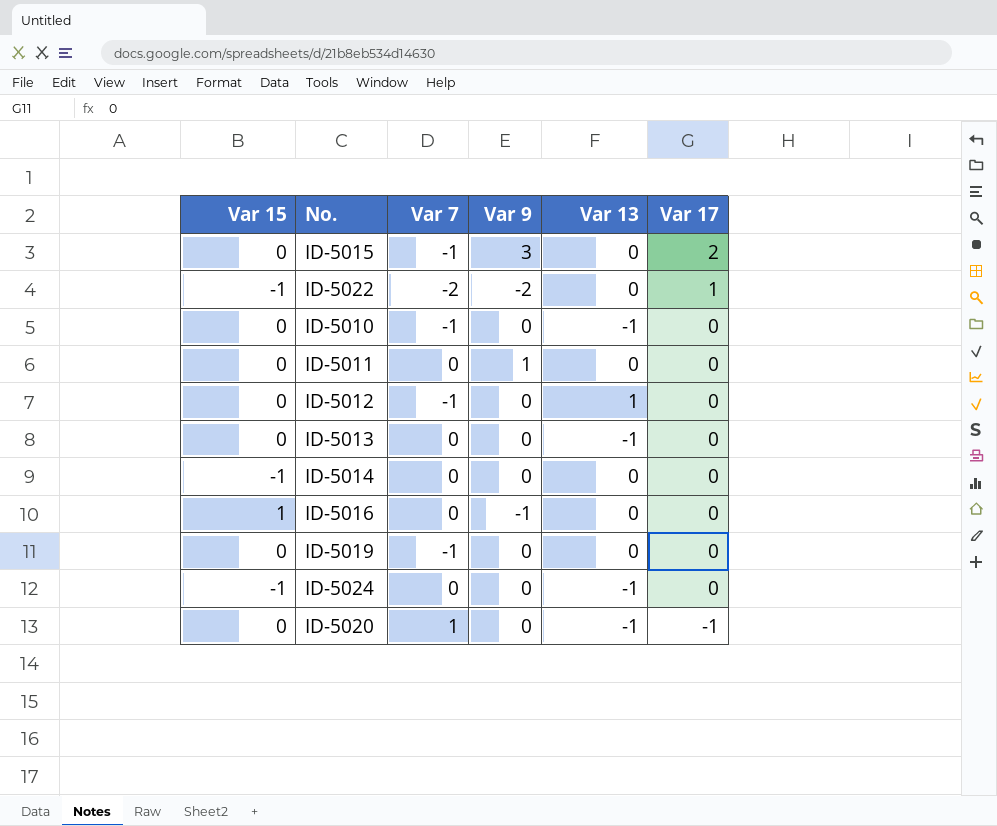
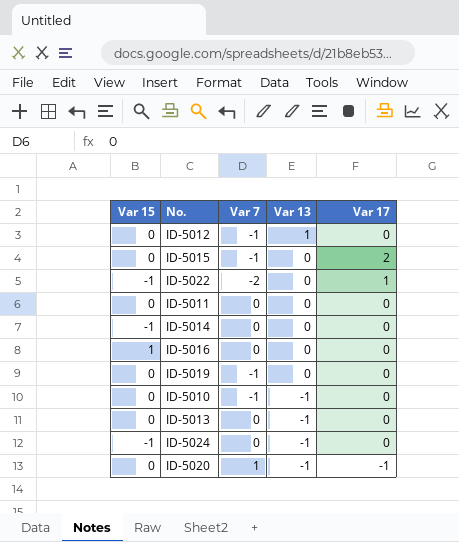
row order: Var 17 descending -> Var 13 descending
column Var 9 | position: 4 -> none

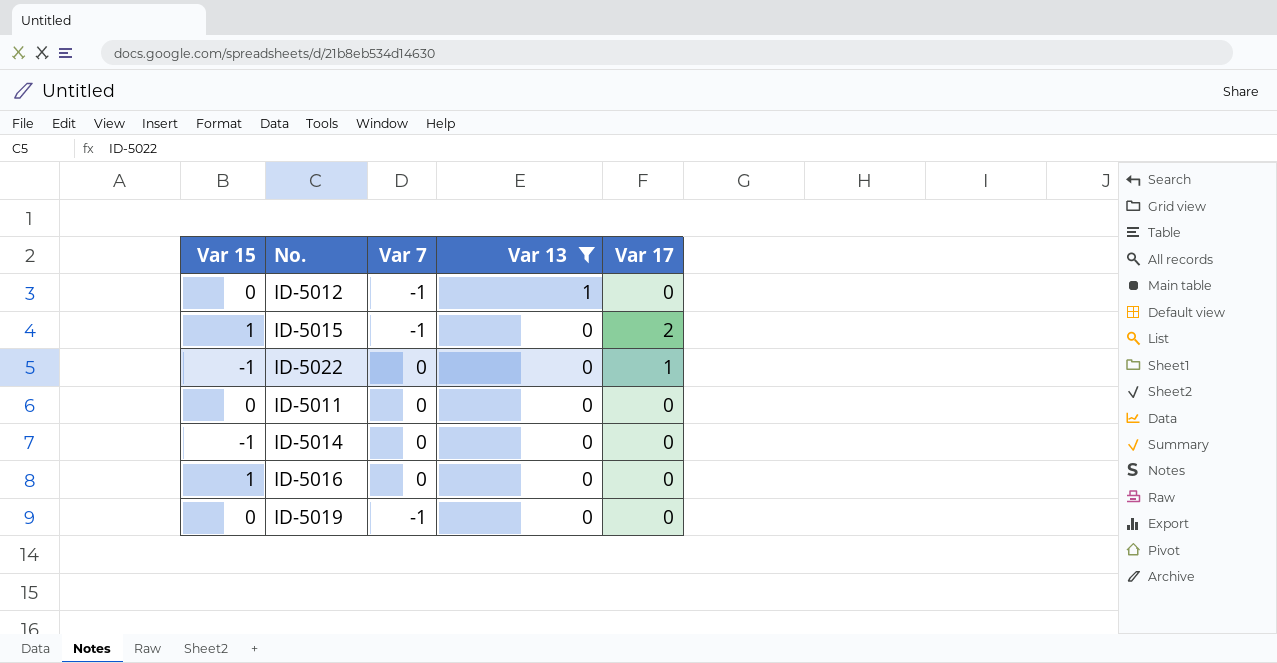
filter: none -> Var 13 != -1
ID-5015 | Var 15: 0 -> 1
ID-5022 | Var 7: -2 -> 0

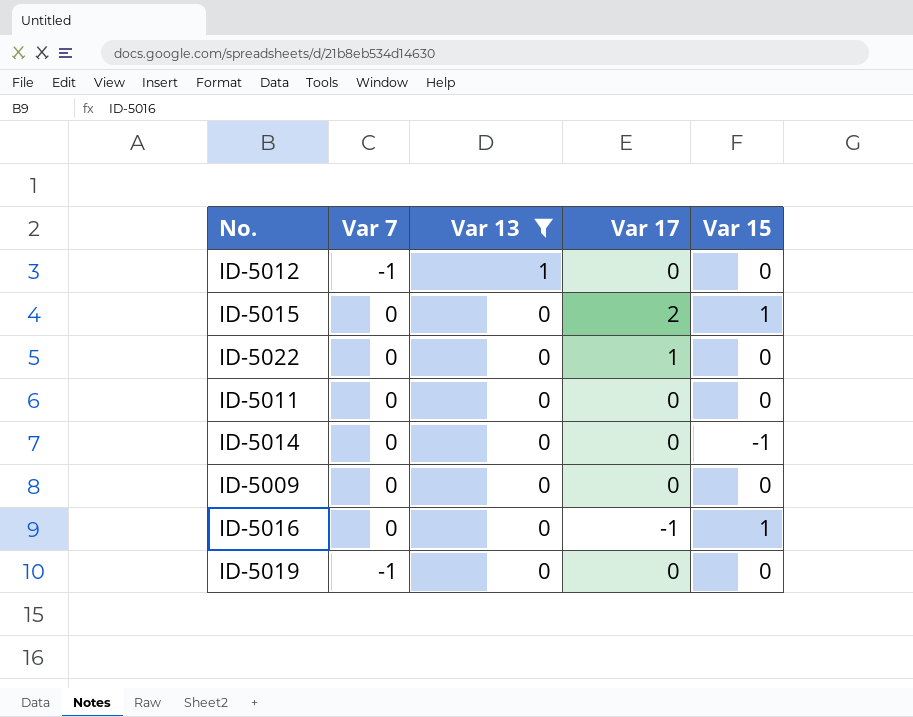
column Var 15 | position: 1 -> 5
ID-5015 | Var 7: -1 -> 0
ID-5022 | Var 15: -1 -> 0
row ID-5009: none -> 0 | 0 | 0 | 0
ID-5016 | Var 17: 0 -> -1

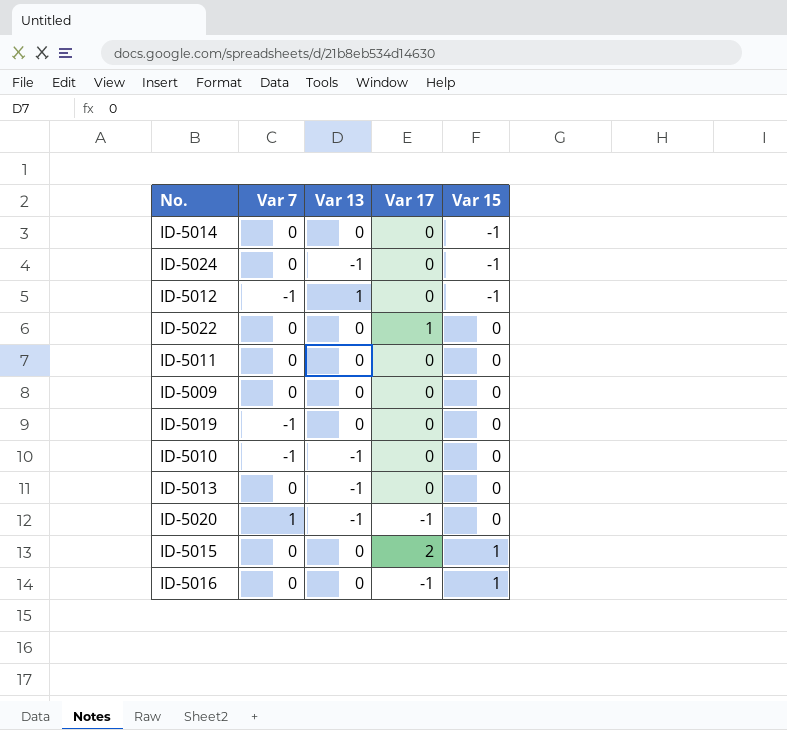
filter: Var 13 != -1 -> none
row order: Var 13 descending -> Var 15 ascending
ID-5012 | Var 15: 0 -> -1

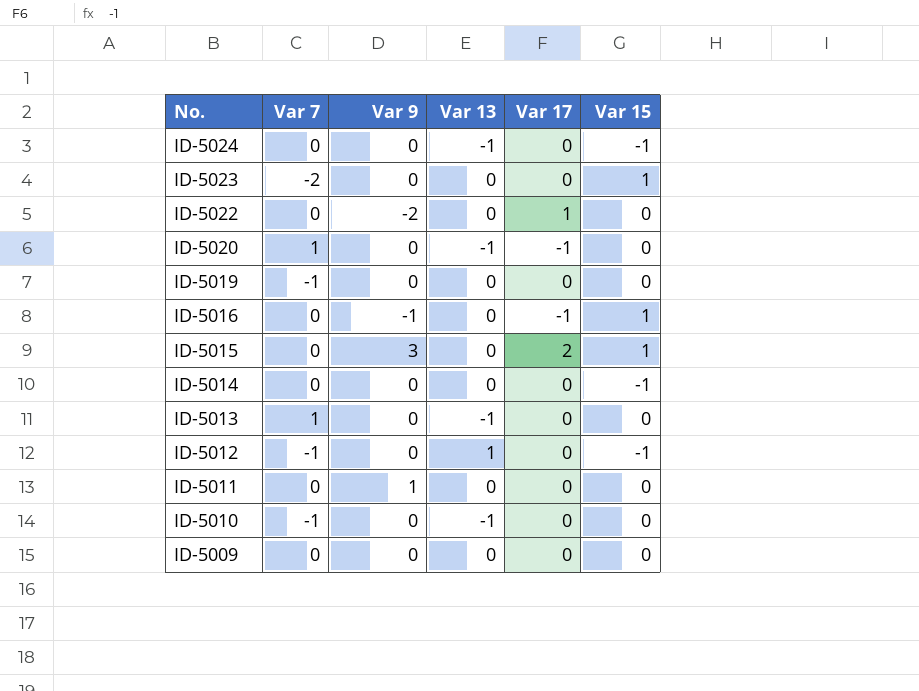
row order: Var 15 ascending -> No. descending
column Var 9 | position: none -> 3
row ID-5023: none -> -2 | 0 | 0 | 0 | 1
ID-5013 | Var 7: 0 -> 1

